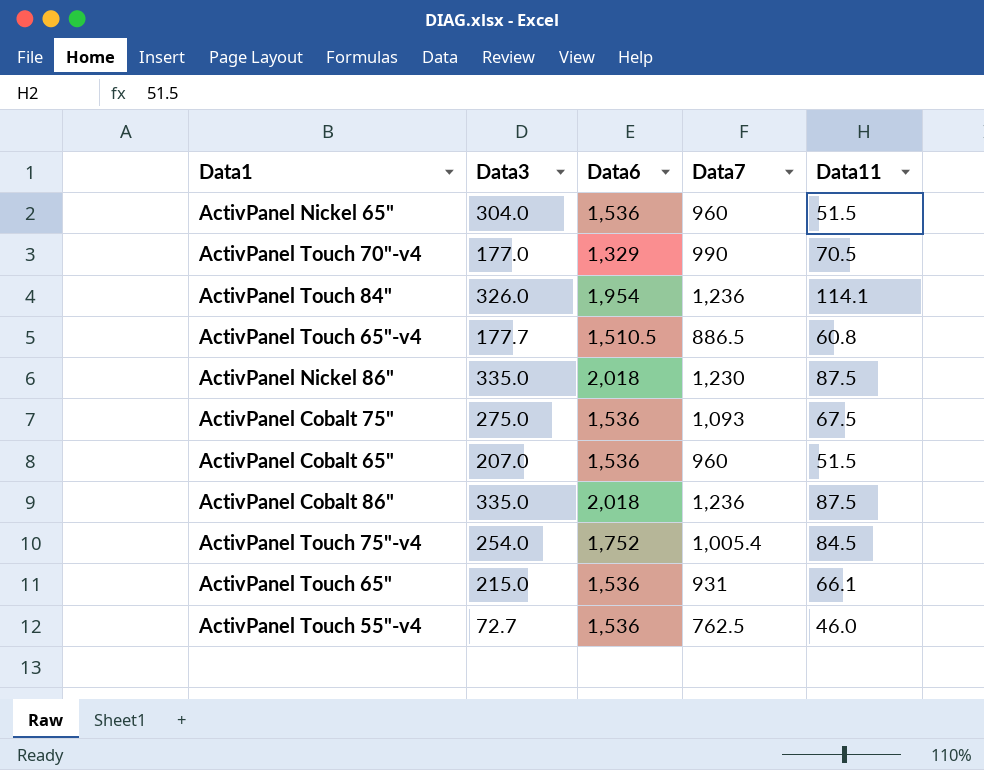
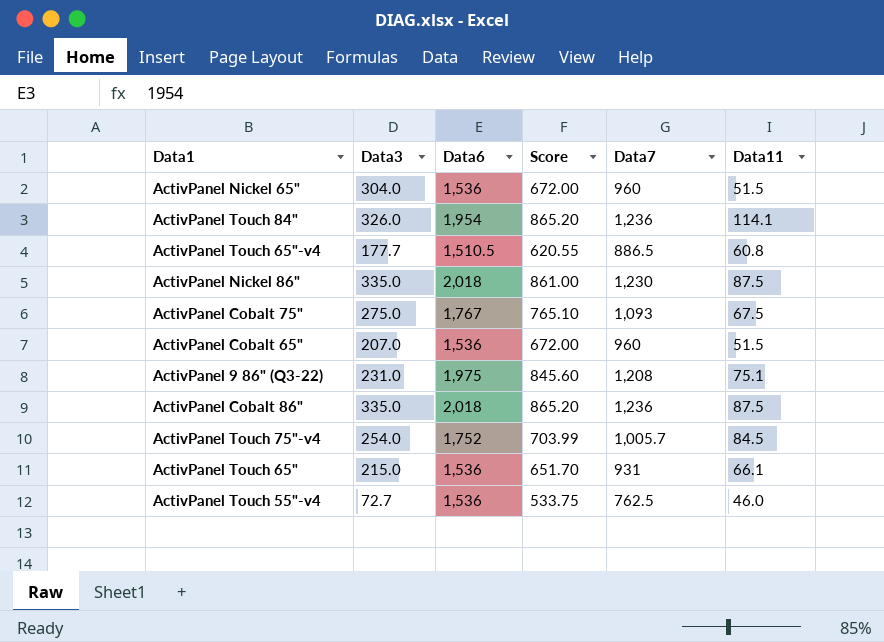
column Score | formula: none -> [Data7] * 0.7
row ActivPanel Touch 70"-v4: 177.0 | 1,329 | 990 | 70.5 -> none
ActivPanel Cobalt 75" | Data6: 1,536 -> 1,767
row ActivPanel 9 86" (Q3-22): none -> 231.0 | 1,975 | 845.60 | 1,208 | 75.1
ActivPanel Touch 75"-v4 | Data7: 1,005.4 -> 1,005.7

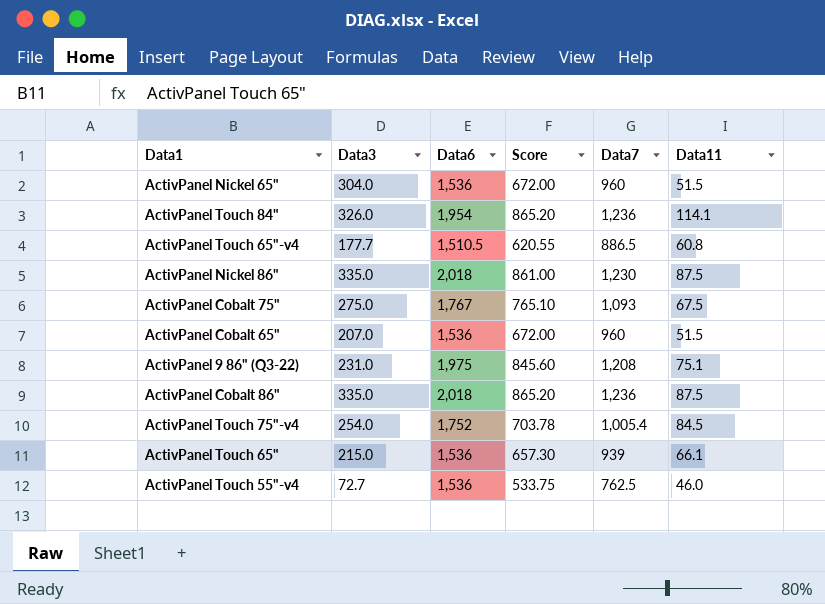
ActivPanel Touch 75"-v4 | Score: 703.99 -> 703.78
ActivPanel Touch 75"-v4 | Data7: 1,005.7 -> 1,005.4
ActivPanel Touch 65" | Score: 651.70 -> 657.30
ActivPanel Touch 65" | Data7: 931 -> 939

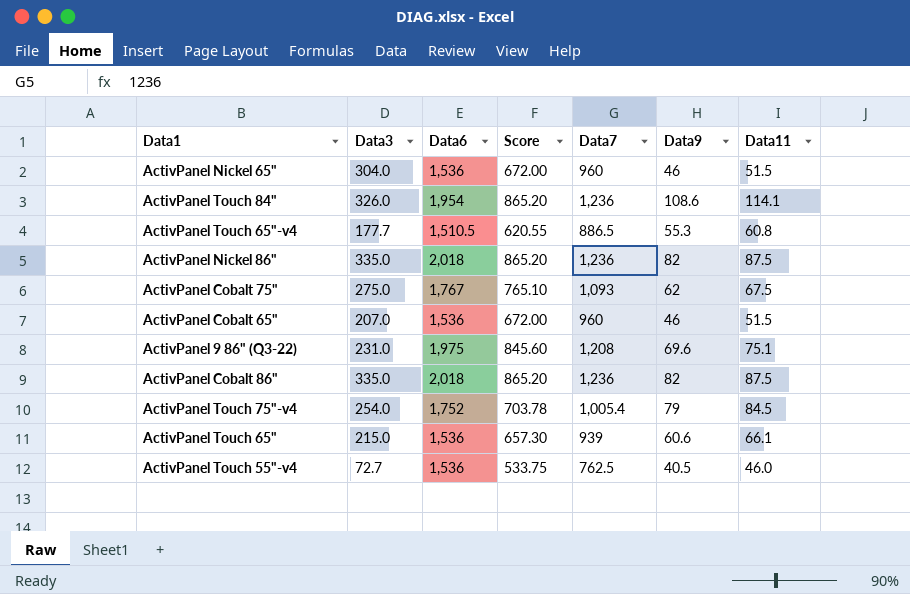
column Data9 | position: none -> 6
ActivPanel Nickel 86" | Score: 861.00 -> 865.20
ActivPanel Nickel 86" | Data7: 1,230 -> 1,236

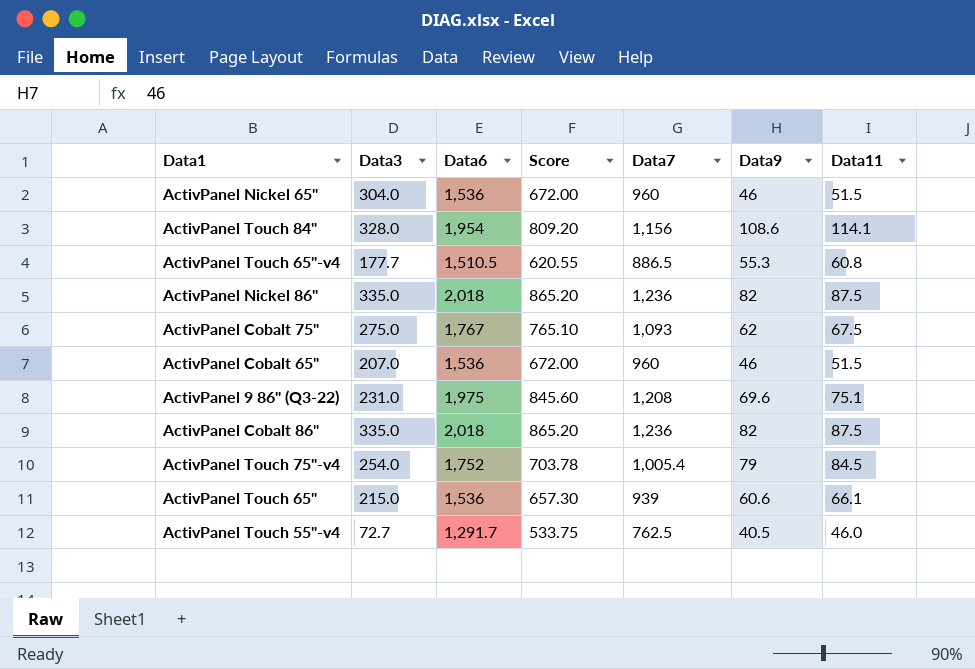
ActivPanel Touch 84" | Data3: 326.0 -> 328.0
ActivPanel Touch 84" | Score: 865.20 -> 809.20
ActivPanel Touch 84" | Data7: 1,236 -> 1,156
ActivPanel Touch 55"-v4 | Data6: 1,536 -> 1,291.7

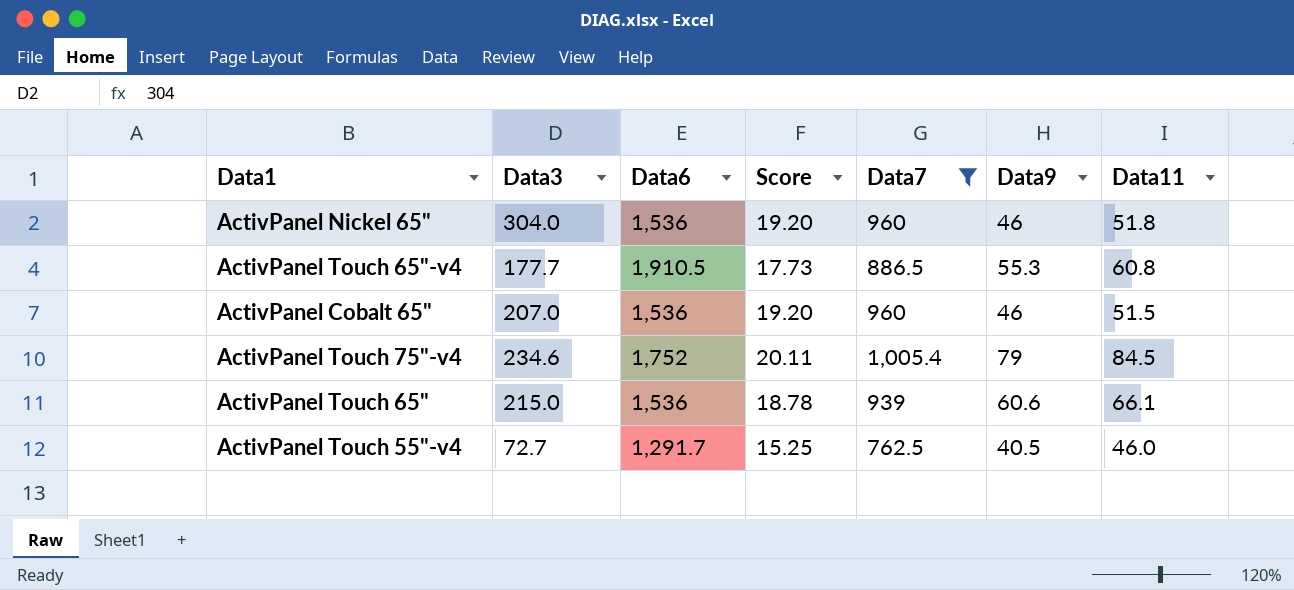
filter: none -> Data7 <= 1,005.4
column Score | formula: [Data7] * 0.7 -> [Data7] * 0.02
ActivPanel Nickel 65" | Data11: 51.5 -> 51.8
ActivPanel Touch 65"-v4 | Data6: 1,510.5 -> 1,910.5
ActivPanel Touch 75"-v4 | Data3: 254.0 -> 234.6

